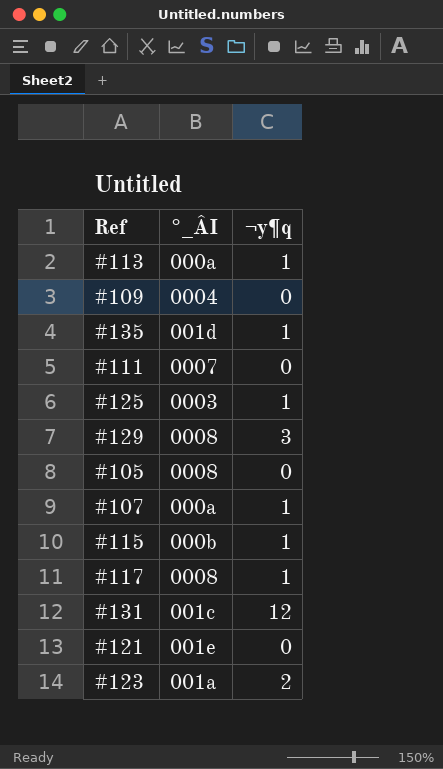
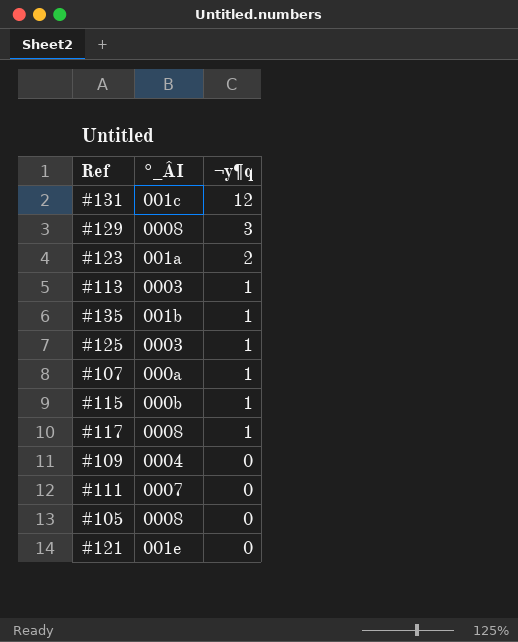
row order: none -> ¬y¶q descending
#113 | °_ÂI: 000a -> 0003
#135 | °_ÂI: 001d -> 001b

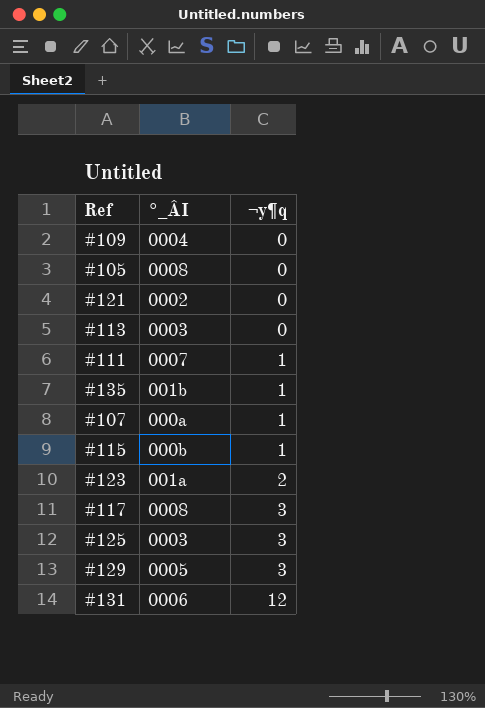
row order: ¬y¶q descending -> ¬y¶q ascending
#121 | °_ÂI: 001e -> 0002
#113 | ¬y¶q: 1 -> 0
#111 | ¬y¶q: 0 -> 1
#117 | ¬y¶q: 1 -> 3
#125 | ¬y¶q: 1 -> 3
#129 | °_ÂI: 0008 -> 0005
#131 | °_ÂI: 001c -> 0006

